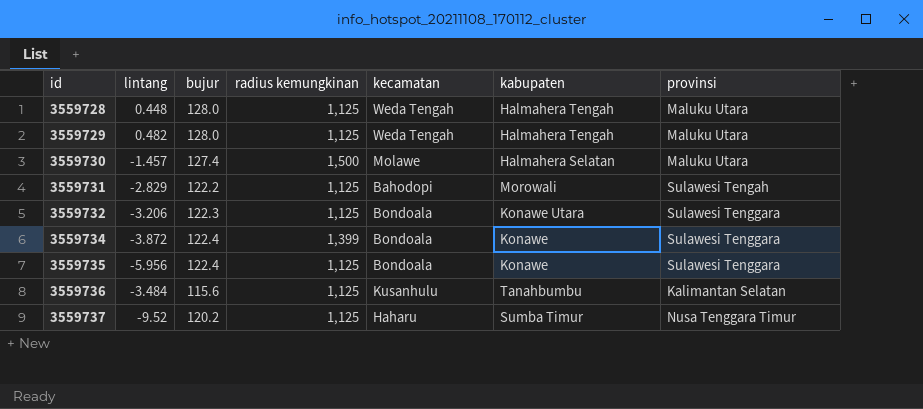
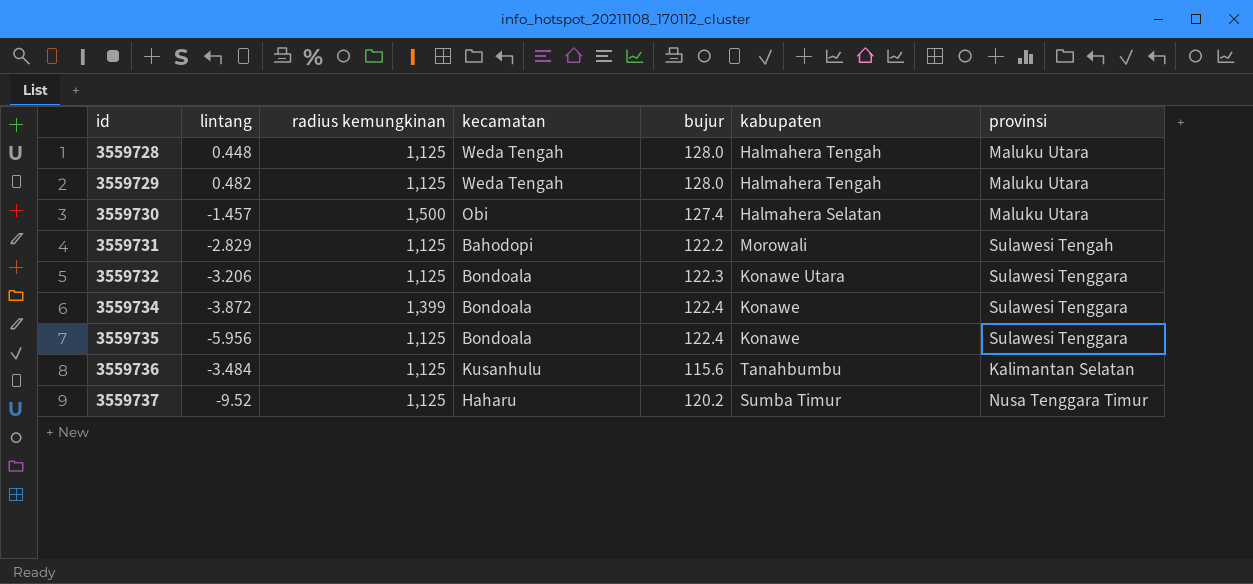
column bujur | position: 3 -> 5
3559730 | kecamatan: Molawe -> Obi

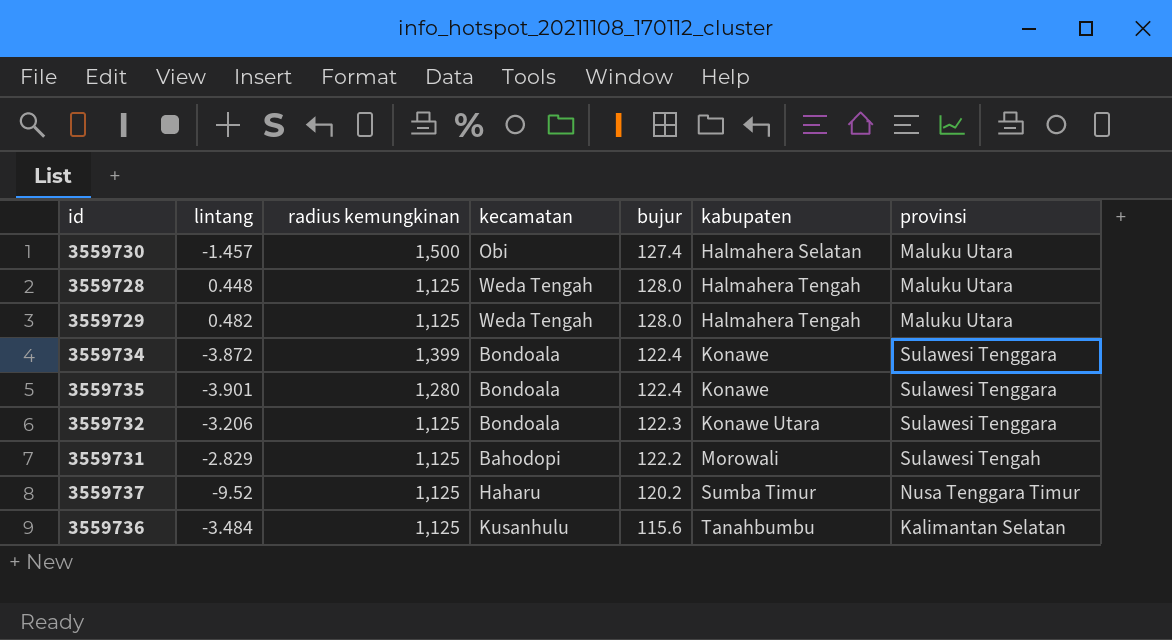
row order: id ascending -> kabupaten ascending
3559735 | lintang: -5.956 -> -3.901
3559735 | radius kemungkinan: 1,125 -> 1,280

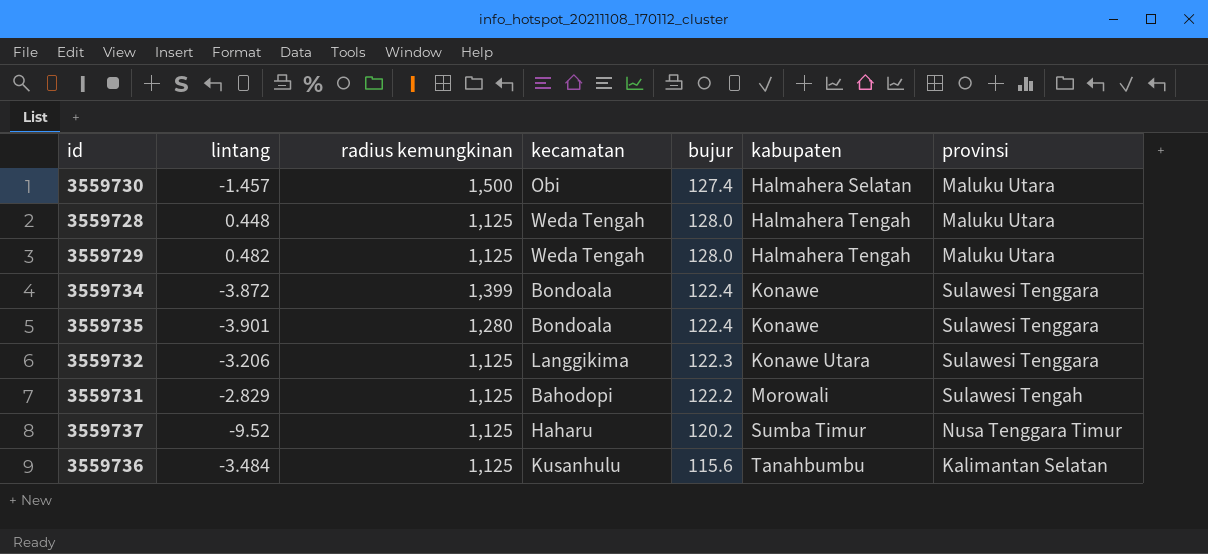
3559732 | kecamatan: Bondoala -> Langgikima

